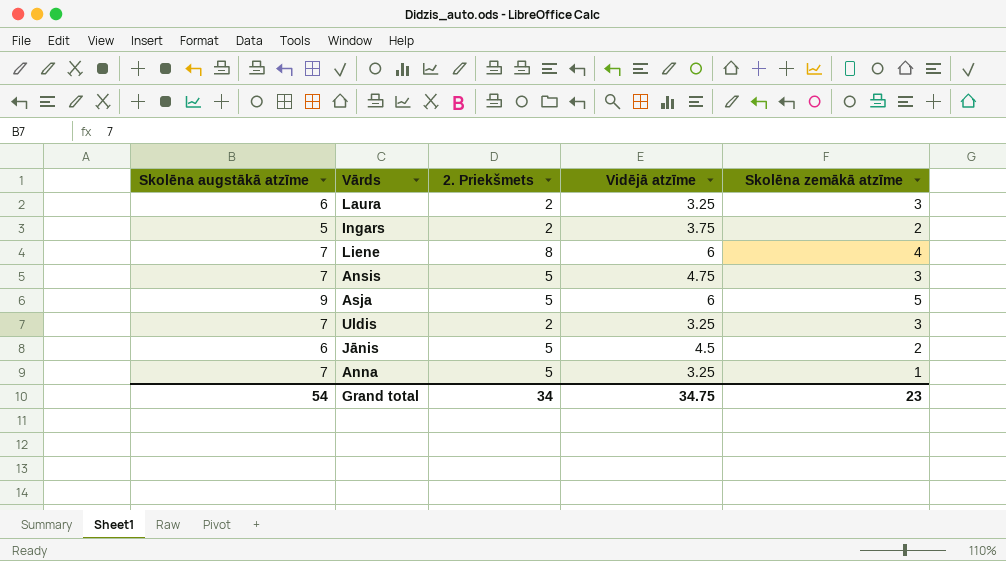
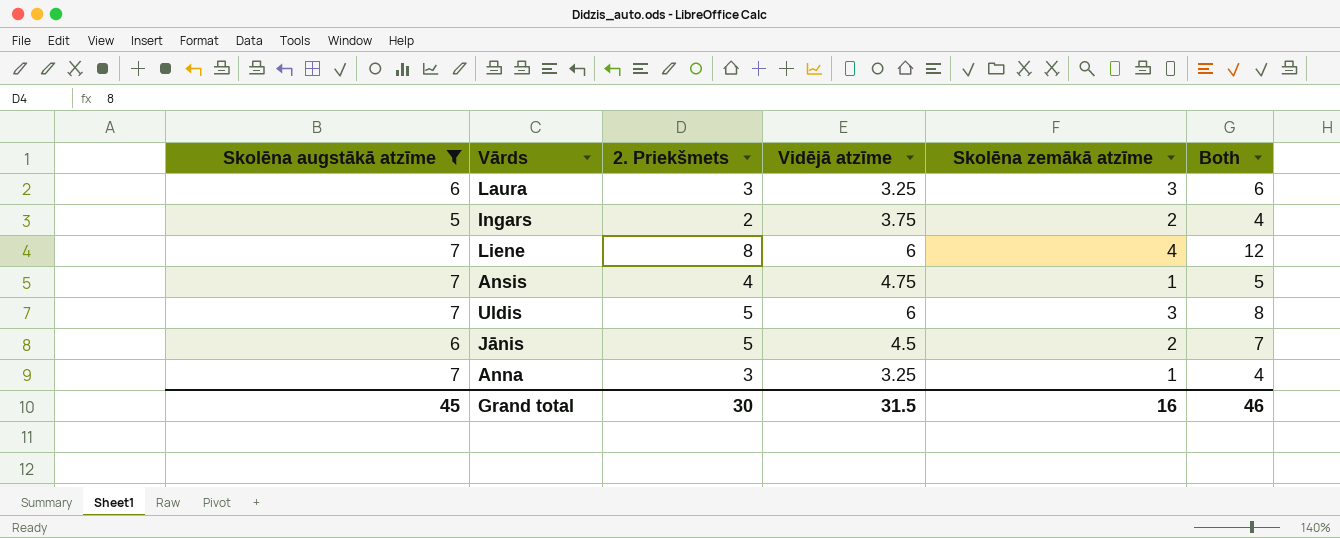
filter: none -> Skolēna augstākā atzīme != 9
column Both | formula: none -> [2. Priekšmets] + [Skolēna zemākā atzīme]
Laura | 2. Priekšmets: 2 -> 3
Ansis | 2. Priekšmets: 5 -> 4
Ansis | Skolēna zemākā atzīme: 3 -> 1
Uldis | 2. Priekšmets: 2 -> 5
Uldis | Vidējā atzīme: 3.25 -> 6
Anna | 2. Priekšmets: 5 -> 3
Grand total | Skolēna augstākā atzīme: 54 -> 45
Grand total | 2. Priekšmets: 34 -> 30
Grand total | Vidējā atzīme: 34.75 -> 31.5
Grand total | Skolēna zemākā atzīme: 23 -> 16

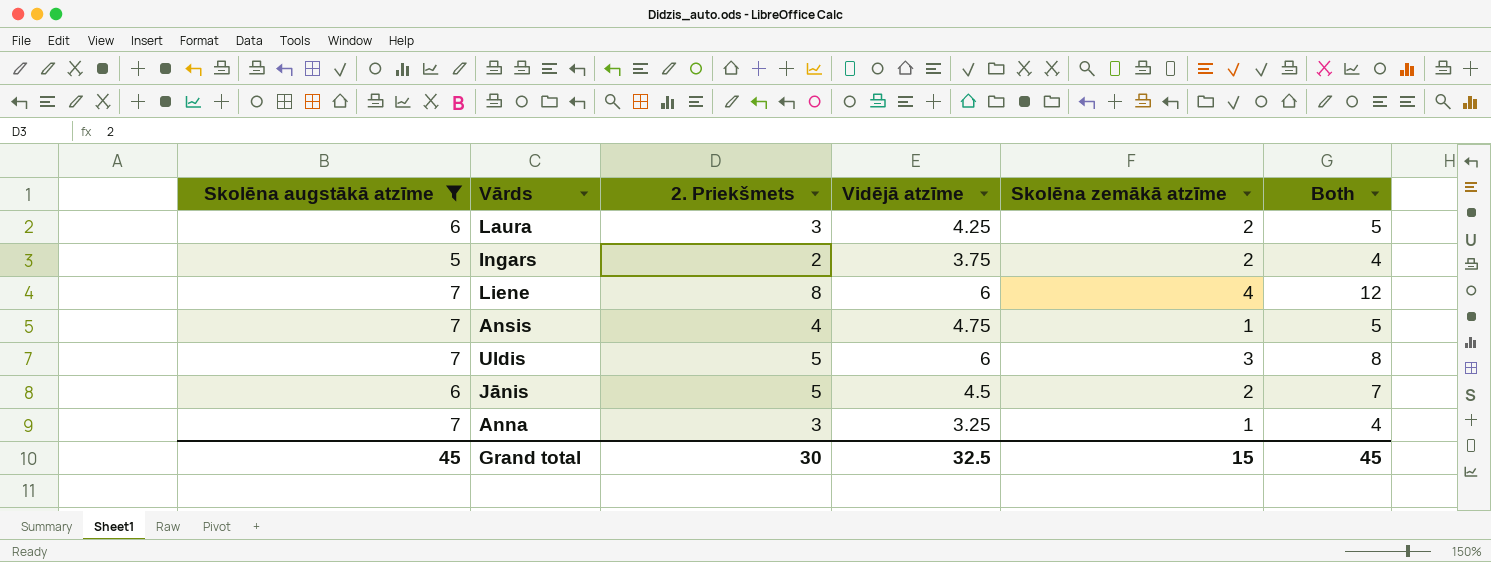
Laura | Vidējā atzīme: 3.25 -> 4.25
Laura | Skolēna zemākā atzīme: 3 -> 2
Laura | Both: 6 -> 5
Grand total | Vidējā atzīme: 31.5 -> 32.5
Grand total | Skolēna zemākā atzīme: 16 -> 15
Grand total | Both: 46 -> 45

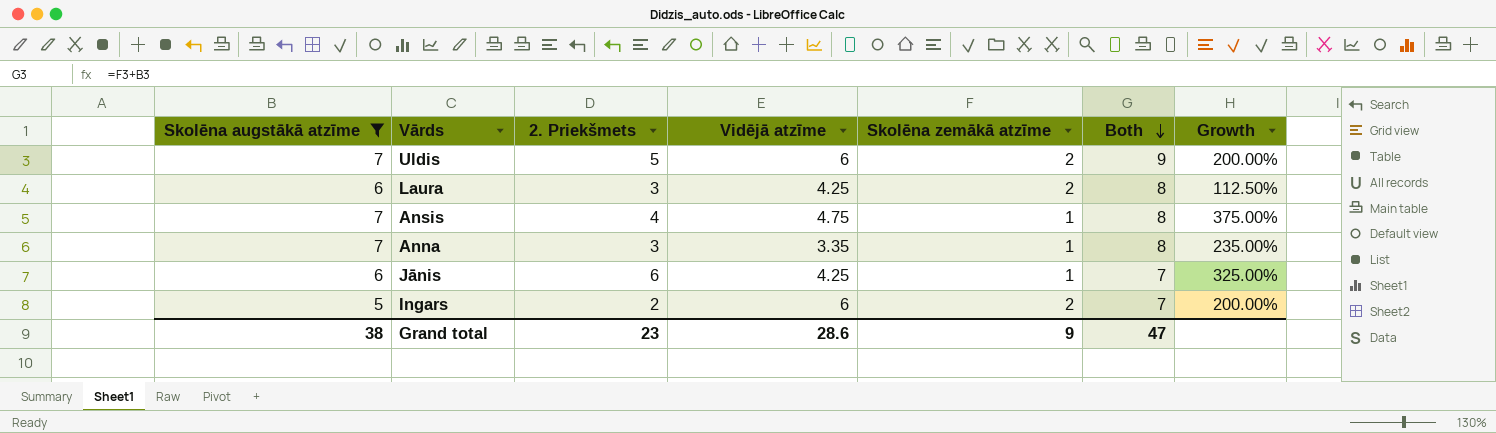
row order: none -> Both descending
column Both | formula: [2. Priekšmets] + [Skolēna zemākā atzīme] -> [Skolēna augstākā atzīme] + [Skolēna zemākā atzīme]
column Growth | formula: none -> ([Vidējā atzīme] - [Skolēna zemākā atzīme]) / [Skolēna zemākā atzīme]
row Liene: 7 | 8 | 6 | 4 | 12 -> none
Uldis | Skolēna zemākā atzīme: 3 -> 2
Anna | Vidējā atzīme: 3.25 -> 3.35
Jānis | 2. Priekšmets: 5 -> 6
Jānis | Vidējā atzīme: 4.5 -> 4.25
Jānis | Skolēna zemākā atzīme: 2 -> 1
Ingars | Vidējā atzīme: 3.75 -> 6
Grand total | Skolēna augstākā atzīme: 45 -> 38
Grand total | 2. Priekšmets: 30 -> 23
Grand total | Vidējā atzīme: 32.5 -> 28.6
Grand total | Skolēna zemākā atzīme: 15 -> 9
Grand total | Both: 45 -> 47

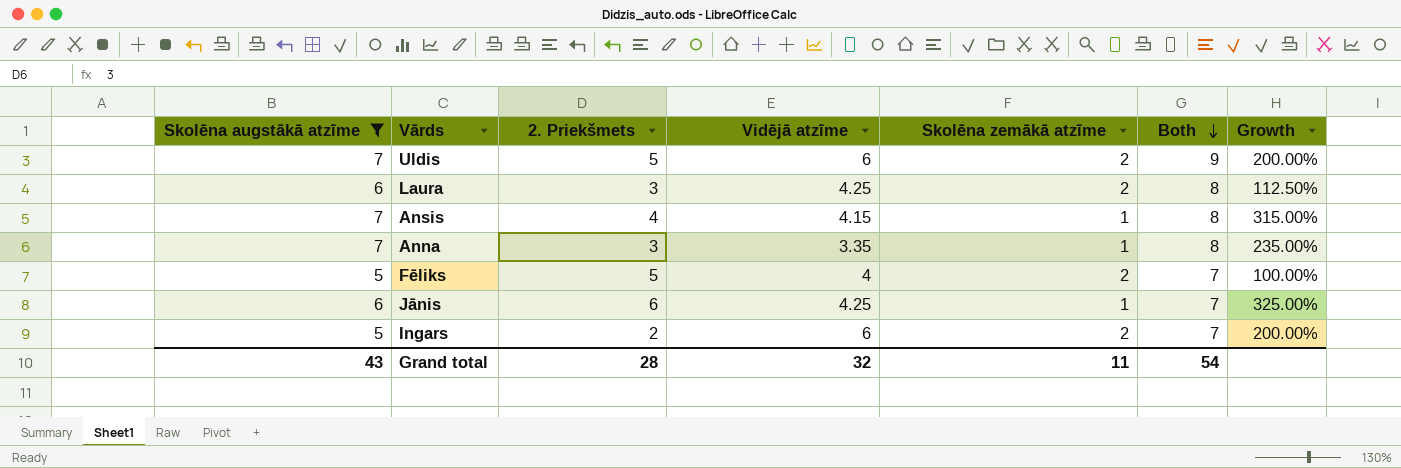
Ansis | Vidējā atzīme: 4.75 -> 4.15
Ansis | Growth: 375.00% -> 315.00%
row Fēliks: none -> 5 | 5 | 4 | 2 | 7 | 100.00%
Grand total | Skolēna augstākā atzīme: 38 -> 43
Grand total | 2. Priekšmets: 23 -> 28
Grand total | Vidējā atzīme: 28.6 -> 32
Grand total | Skolēna zemākā atzīme: 9 -> 11
Grand total | Both: 47 -> 54

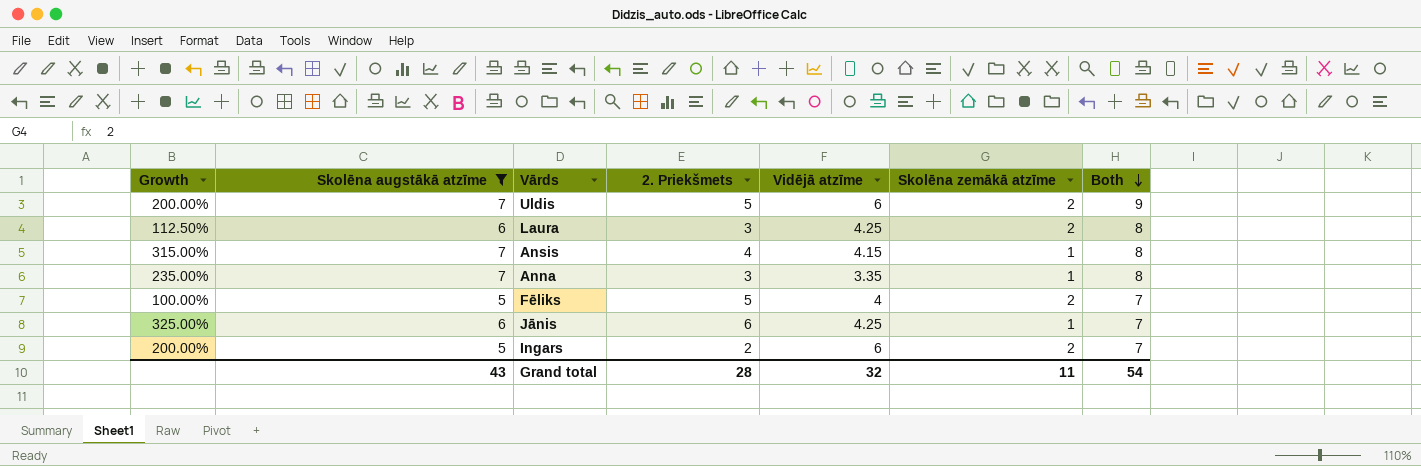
column Growth | position: 7 -> 1

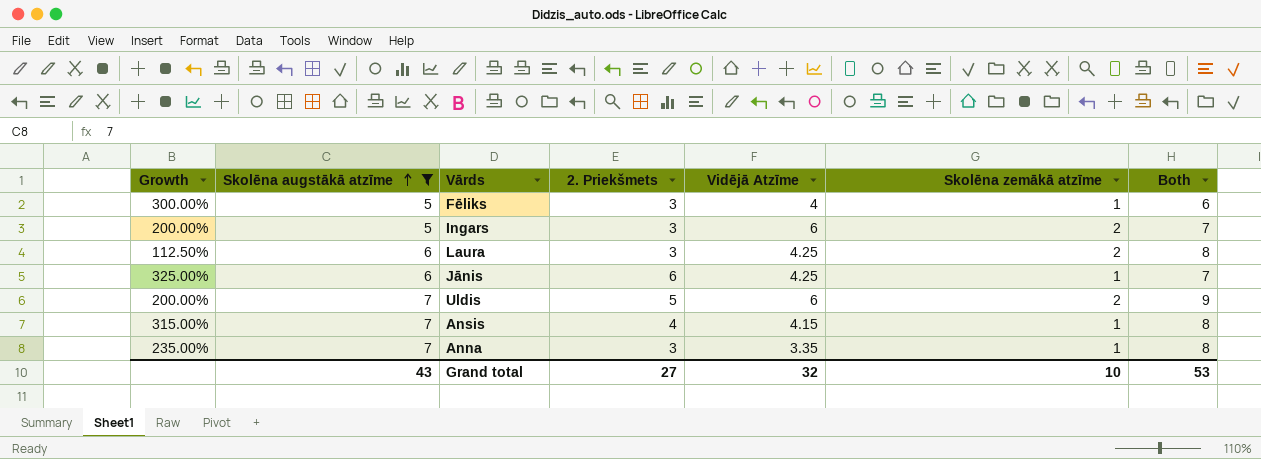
row order: Both descending -> Skolēna augstākā atzīme ascending
column name: Vidējā atzīme -> Vidējā Atzīme
Fēliks | Growth: 100.00% -> 300.00%
Fēliks | 2. Priekšmets: 5 -> 3
Fēliks | Skolēna zemākā atzīme: 2 -> 1
Fēliks | Both: 7 -> 6
Ingars | 2. Priekšmets: 2 -> 3
Grand total | 2. Priekšmets: 28 -> 27
Grand total | Skolēna zemākā atzīme: 11 -> 10
Grand total | Both: 54 -> 53

